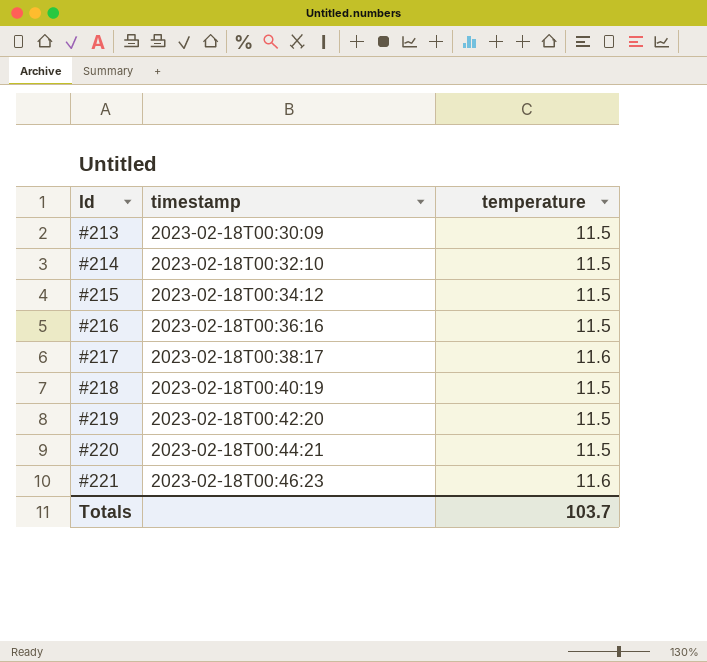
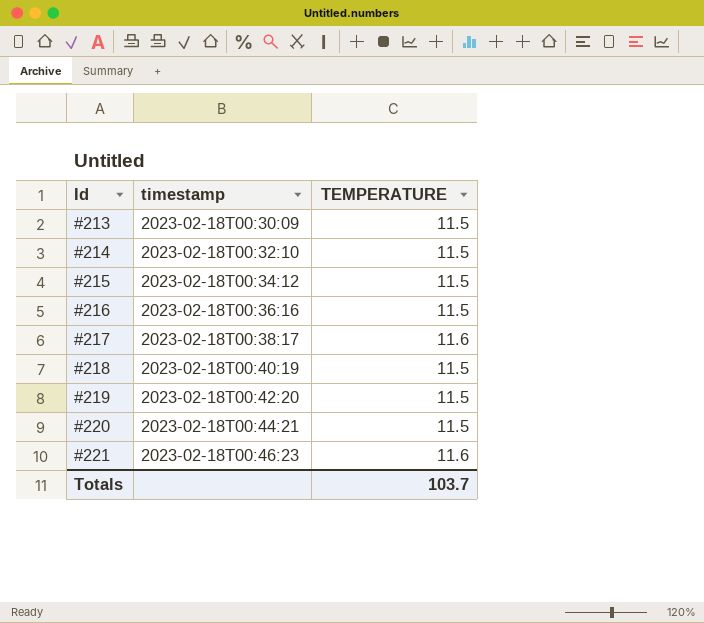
column name: temperature -> TEMPERATURE

